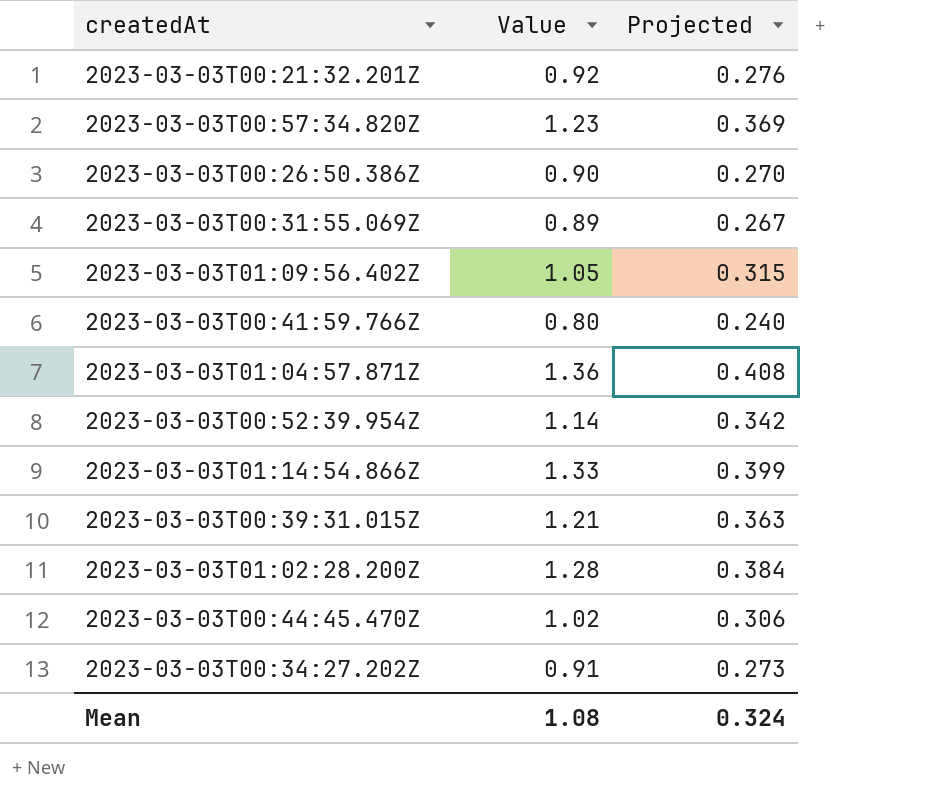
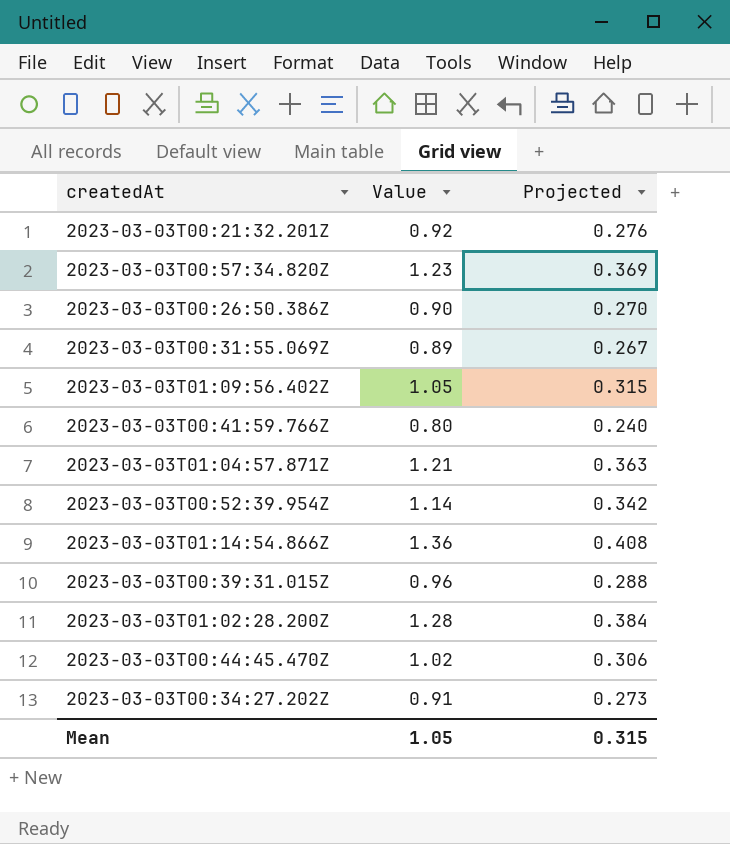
2023-03-03T01:04:57.871Z | Value: 1.36 -> 1.21
2023-03-03T01:04:57.871Z | Projected: 0.408 -> 0.363
2023-03-03T01:14:54.866Z | Value: 1.33 -> 1.36
2023-03-03T01:14:54.866Z | Projected: 0.399 -> 0.408
2023-03-03T00:39:31.015Z | Value: 1.21 -> 0.96
2023-03-03T00:39:31.015Z | Projected: 0.363 -> 0.288
Mean | Value: 1.08 -> 1.05
Mean | Projected: 0.324 -> 0.315

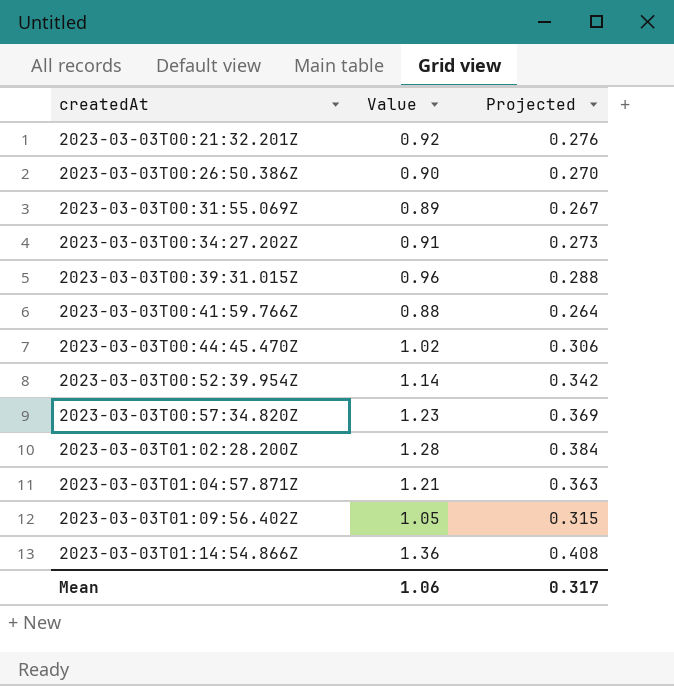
row order: none -> createdAt ascending
2023-03-03T00:41:59.766Z | Value: 0.80 -> 0.88
2023-03-03T00:41:59.766Z | Projected: 0.240 -> 0.264
Mean | Value: 1.05 -> 1.06
Mean | Projected: 0.315 -> 0.317

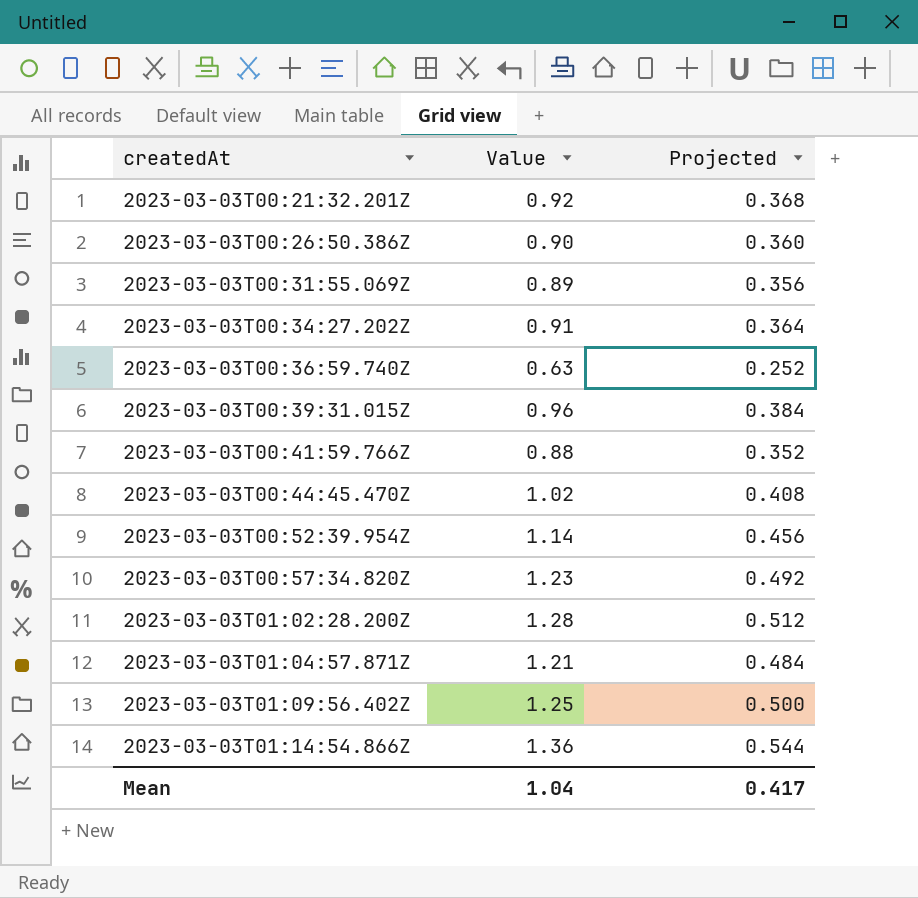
column Projected | formula: [Value] * 0.3 -> [Value] * 0.4
row 2023-03-03T00:36:59.740Z: none -> 0.63 | 0.252
2023-03-03T01:09:56.402Z | Value: 1.05 -> 1.25
Mean | Value: 1.06 -> 1.04
Mean | Projected: 0.317 -> 0.417

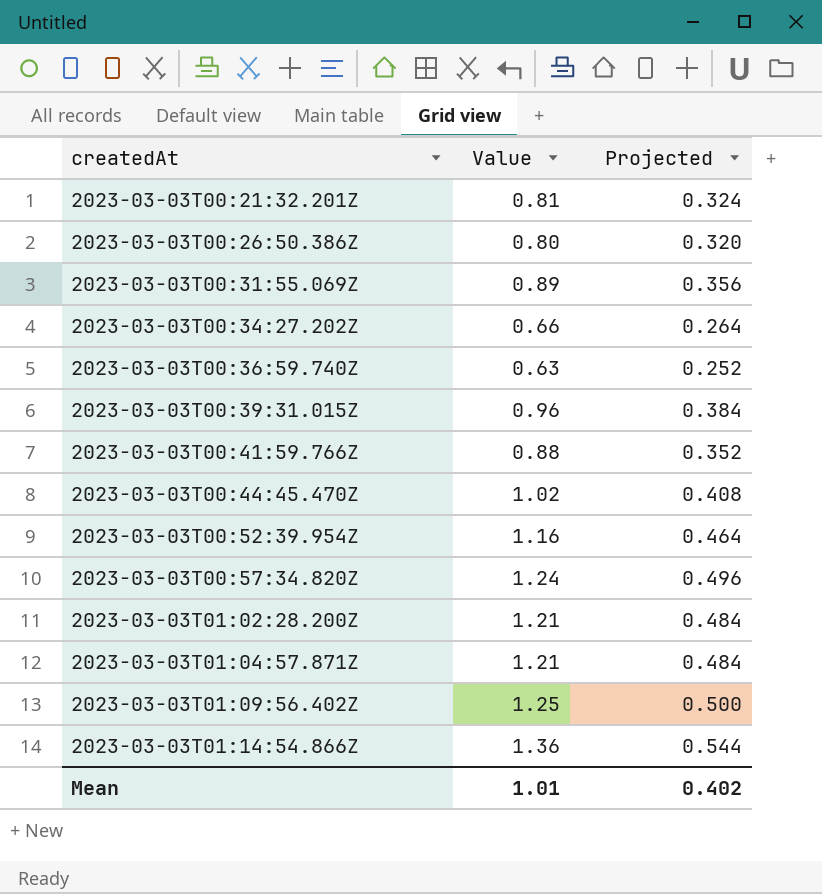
2023-03-03T00:21:32.201Z | Value: 0.92 -> 0.81
2023-03-03T00:21:32.201Z | Projected: 0.368 -> 0.324
2023-03-03T00:26:50.386Z | Value: 0.90 -> 0.80
2023-03-03T00:26:50.386Z | Projected: 0.360 -> 0.320
2023-03-03T00:34:27.202Z | Value: 0.91 -> 0.66
2023-03-03T00:34:27.202Z | Projected: 0.364 -> 0.264
2023-03-03T00:52:39.954Z | Value: 1.14 -> 1.16
2023-03-03T00:52:39.954Z | Projected: 0.456 -> 0.464
2023-03-03T00:57:34.820Z | Value: 1.23 -> 1.24
2023-03-03T00:57:34.820Z | Projected: 0.492 -> 0.496
2023-03-03T01:02:28.200Z | Value: 1.28 -> 1.21
2023-03-03T01:02:28.200Z | Projected: 0.512 -> 0.484
Mean | Value: 1.04 -> 1.01
Mean | Projected: 0.417 -> 0.402

